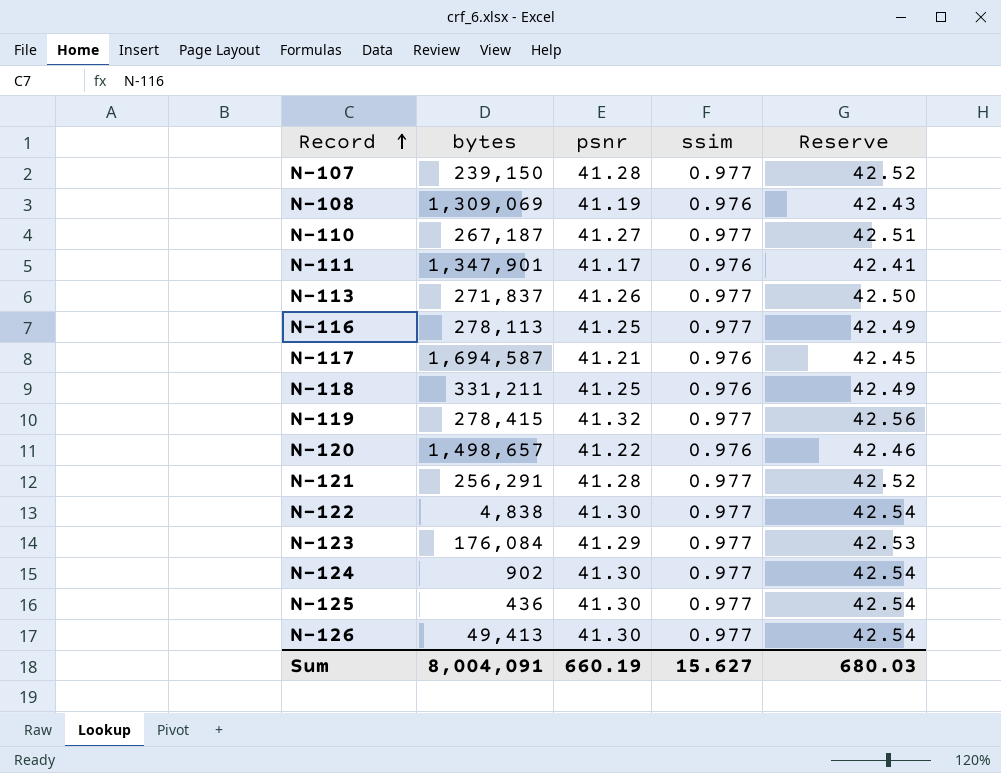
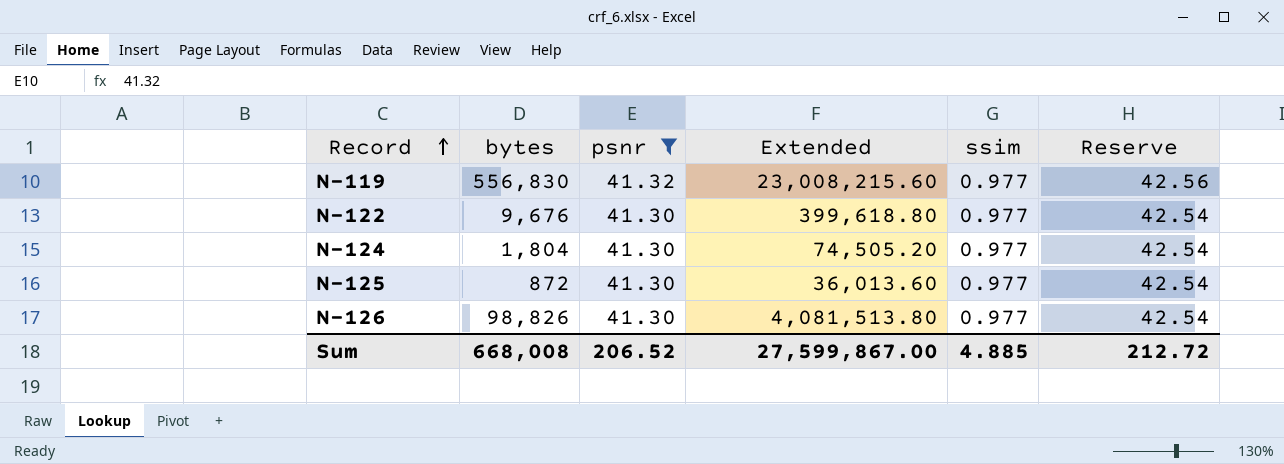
filter: none -> psnr >= 41.30
column Extended | formula: none -> [bytes] * [psnr]
N-119 | bytes: 278,415 -> 556,830
N-122 | bytes: 4,838 -> 9,676
N-124 | bytes: 902 -> 1,804
N-125 | bytes: 436 -> 872
N-126 | bytes: 49,413 -> 98,826
Sum | bytes: 8,004,091 -> 668,008
Sum | psnr: 660.19 -> 206.52
Sum | ssim: 15.627 -> 4.885
Sum | Reserve: 680.03 -> 212.72

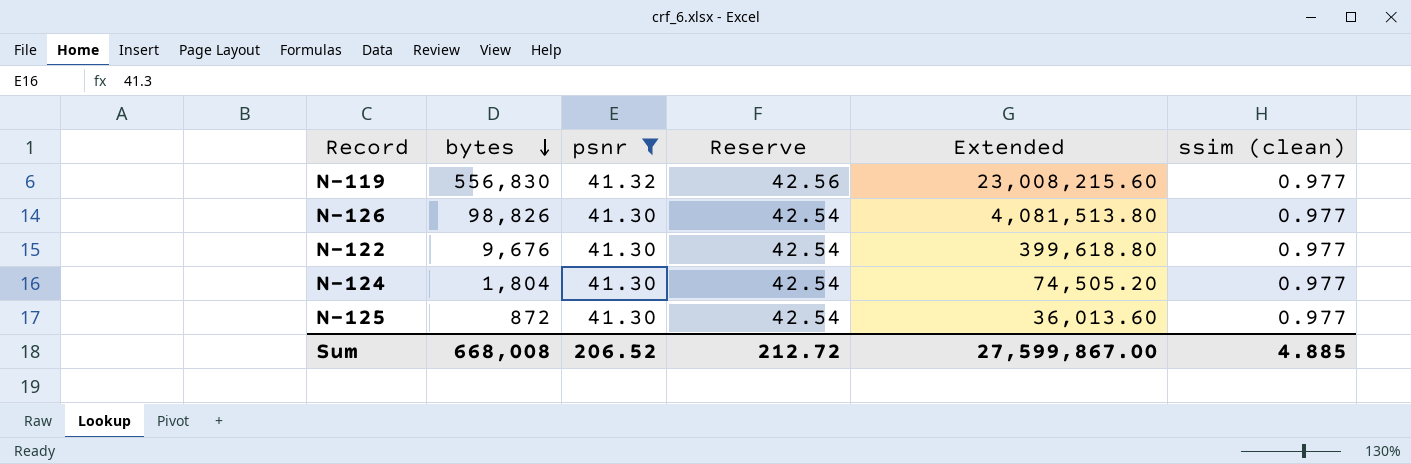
row order: Record ascending -> bytes descending
column Reserve | position: 6 -> 4
column name: ssim -> ssim (clean)

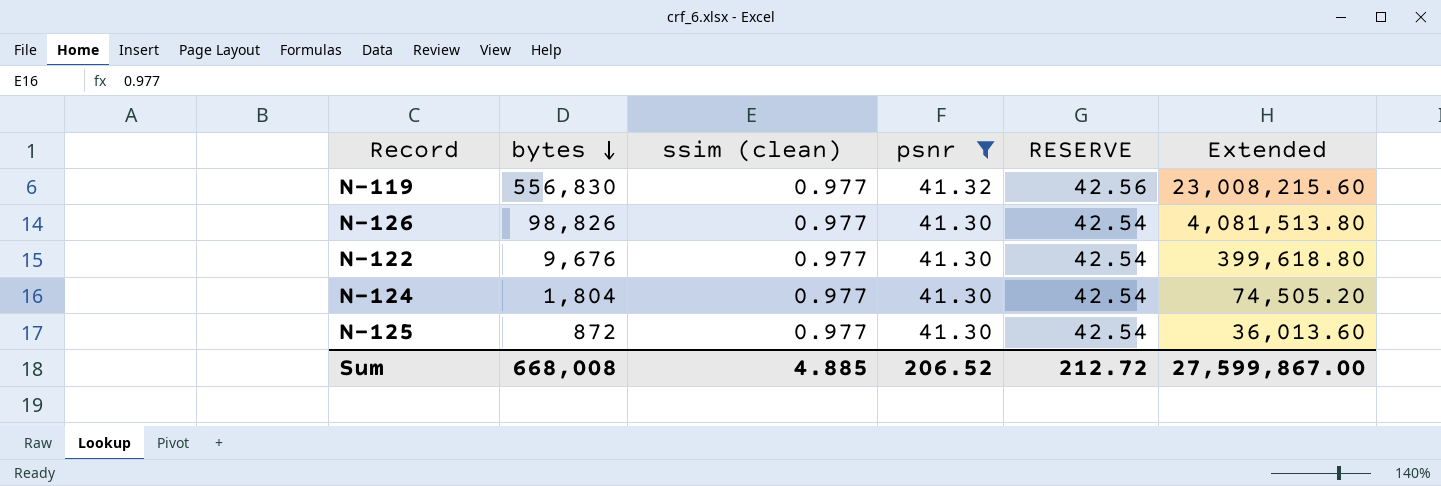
column ssim (clean) | position: 6 -> 3
column name: Reserve -> RESERVE

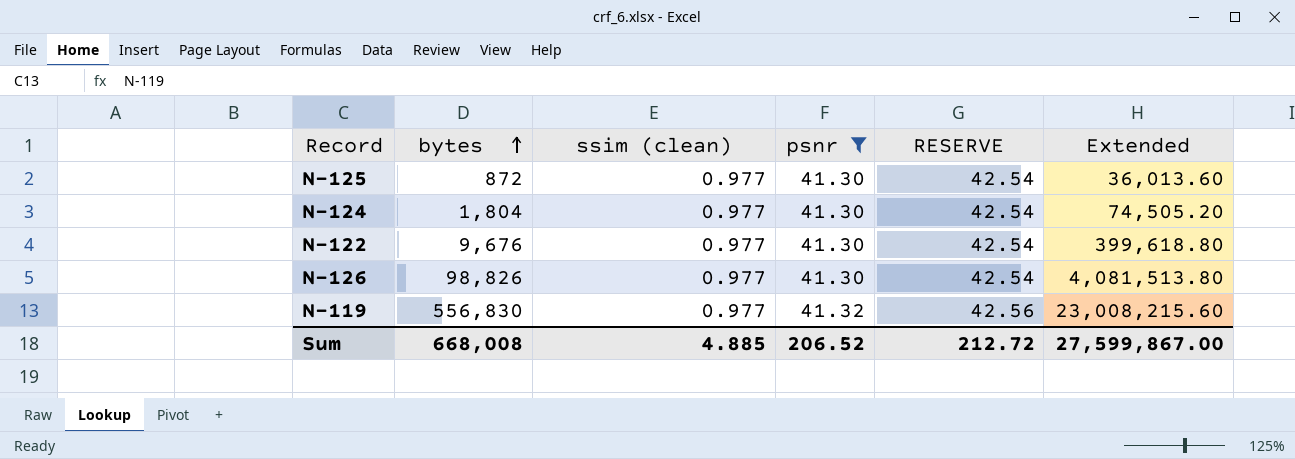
row order: bytes descending -> bytes ascending

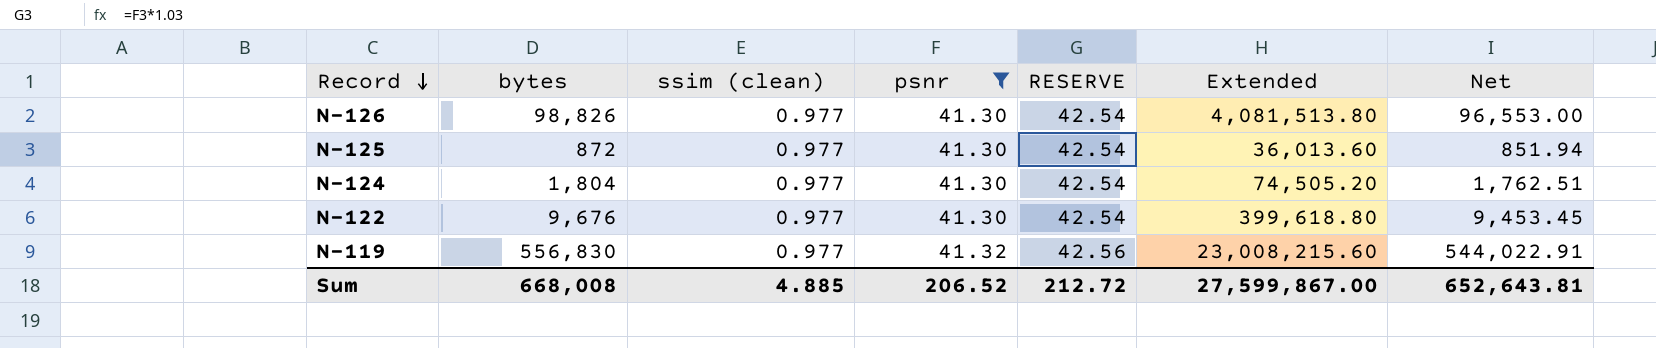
row order: bytes ascending -> Record descending
column Net | formula: none -> [bytes] * [ssim (clean)]

